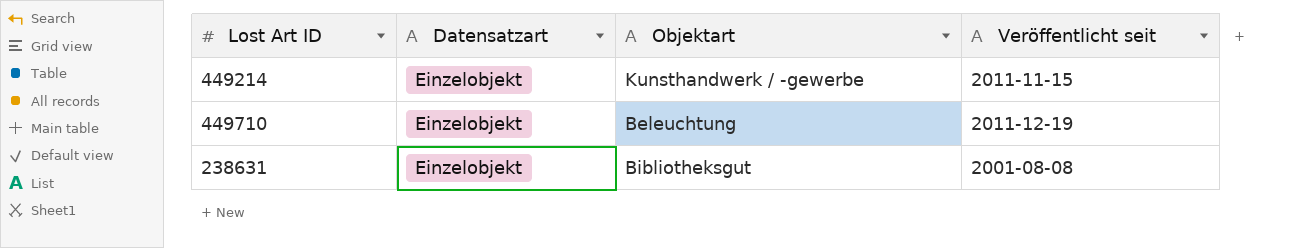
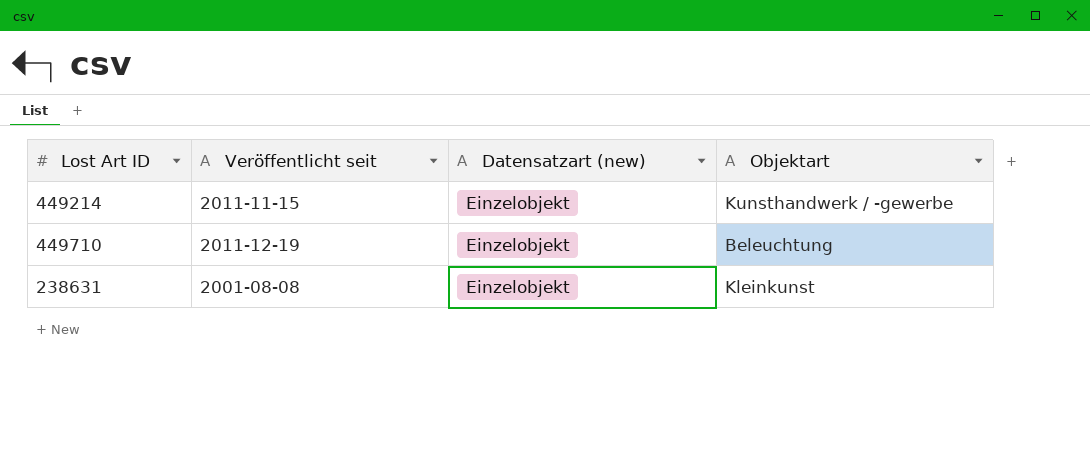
column Veröffentlicht seit | position: 4 -> 2
column name: Datensatzart -> Datensatzart (new)
238631 | Objektart: Bibliotheksgut -> Kleinkunst

